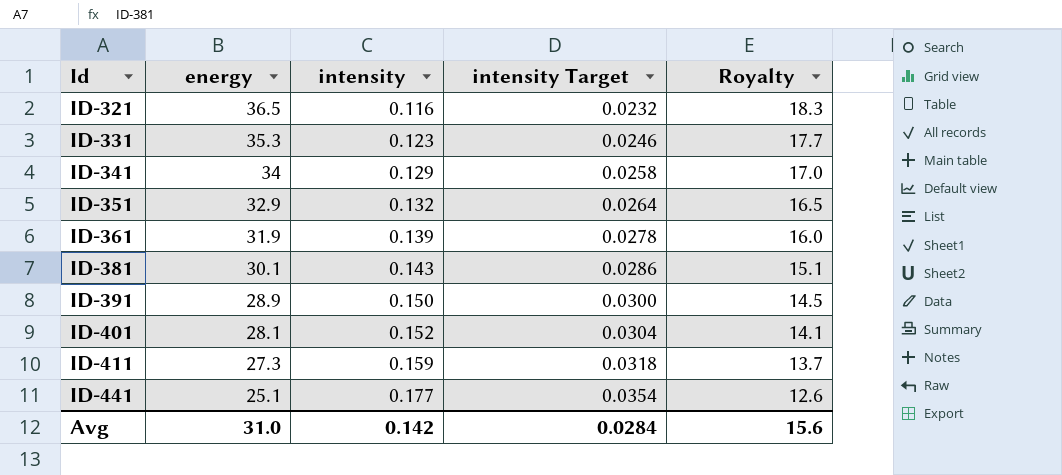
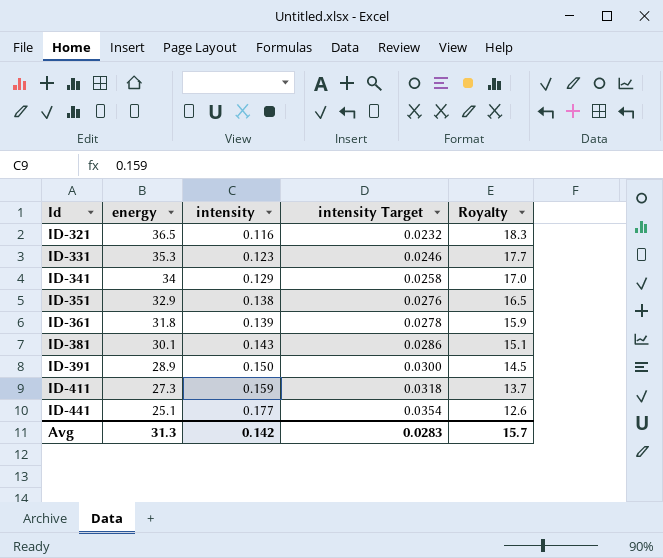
row ID-401: 28.1 | 0.152 | 0.0304 | 14.1 -> none
ID-351 | intensity: 0.132 -> 0.138
ID-351 | intensity Target: 0.0264 -> 0.0276
ID-361 | energy: 31.9 -> 31.8
ID-361 | Royalty: 16.0 -> 15.9
Avg | energy: 31.0 -> 31.3
Avg | intensity Target: 0.0284 -> 0.0283
Avg | Royalty: 15.6 -> 15.7

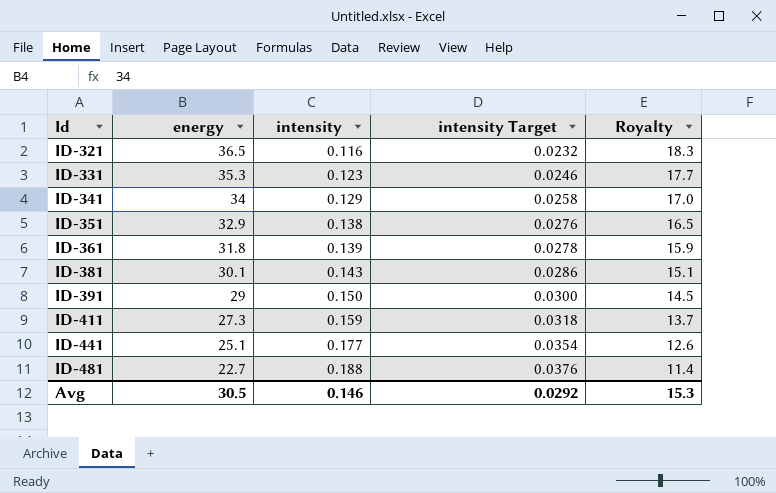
ID-391 | energy: 28.9 -> 29
row ID-481: none -> 22.7 | 0.188 | 0.0376 | 11.4
Avg | energy: 31.3 -> 30.5
Avg | intensity: 0.142 -> 0.146
Avg | intensity Target: 0.0283 -> 0.0292
Avg | Royalty: 15.7 -> 15.3

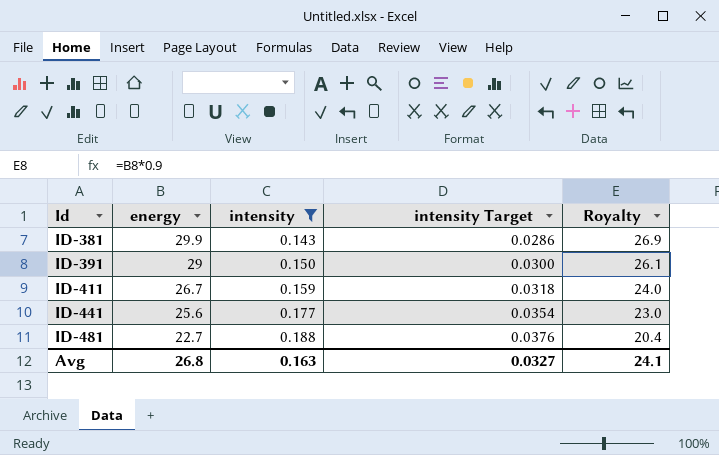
filter: none -> intensity >= 0.143
column Royalty | formula: [energy] * 0.5 -> [energy] * 0.9
ID-381 | energy: 30.1 -> 29.9
ID-411 | energy: 27.3 -> 26.7
ID-441 | energy: 25.1 -> 25.6
Avg | energy: 30.5 -> 26.8
Avg | intensity: 0.146 -> 0.163
Avg | intensity Target: 0.0292 -> 0.0327
Avg | Royalty: 15.3 -> 24.1

